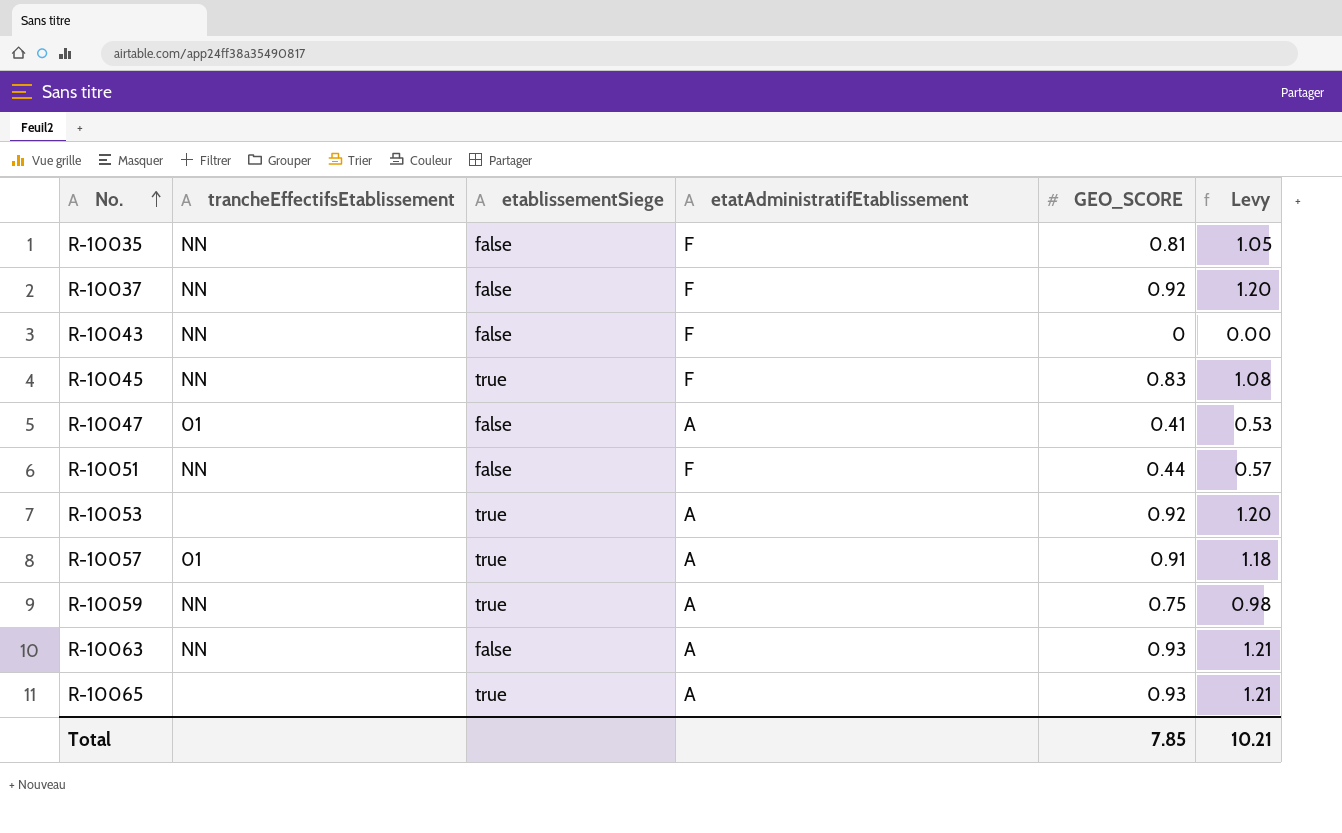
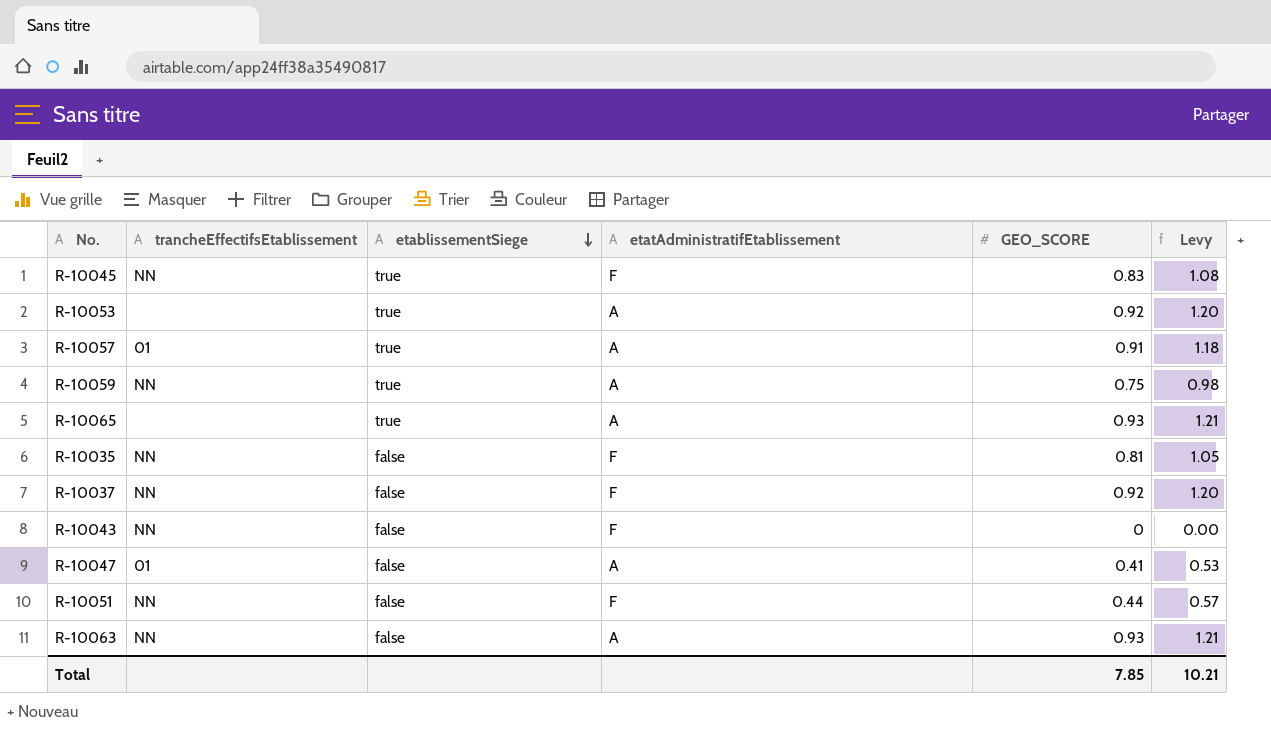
row order: No. ascending -> etablissementSiege descending

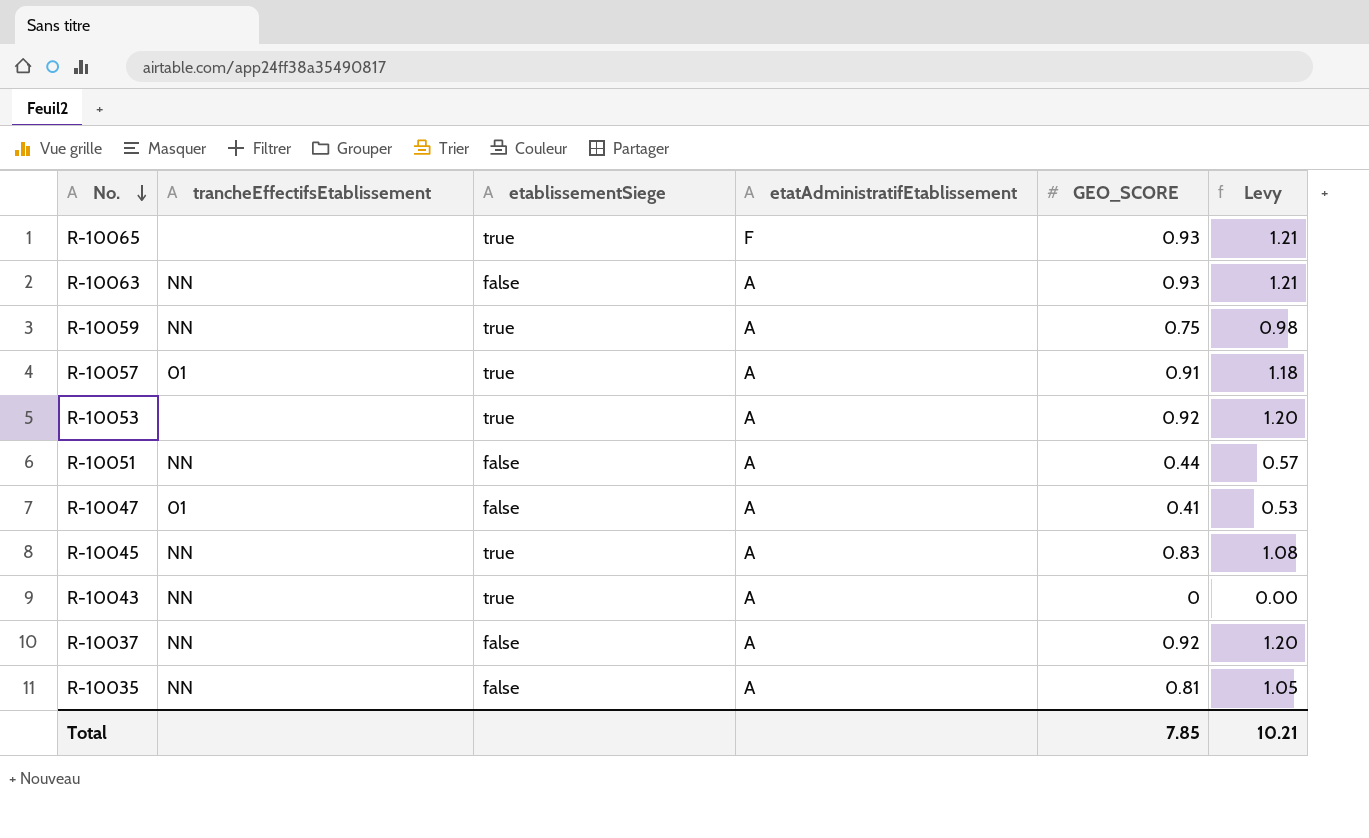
row order: etablissementSiege descending -> No. descending
R-10065 | etatAdministratifEtablissement: A -> F
R-10051 | etatAdministratifEtablissement: F -> A
R-10045 | etatAdministratifEtablissement: F -> A
R-10043 | etablissementSiege: false -> true
R-10043 | etatAdministratifEtablissement: F -> A
R-10037 | etatAdministratifEtablissement: F -> A
R-10035 | etatAdministratifEtablissement: F -> A

